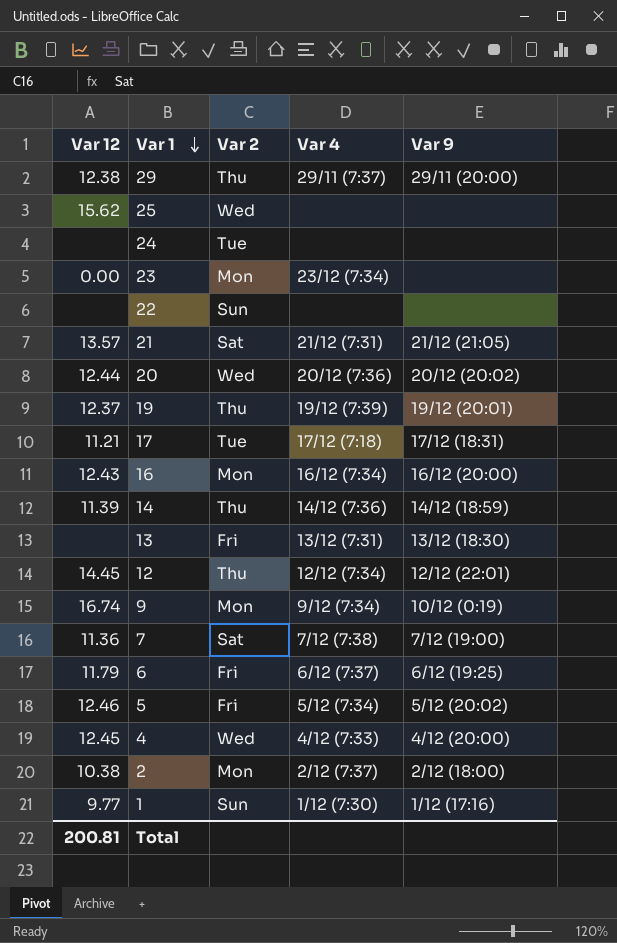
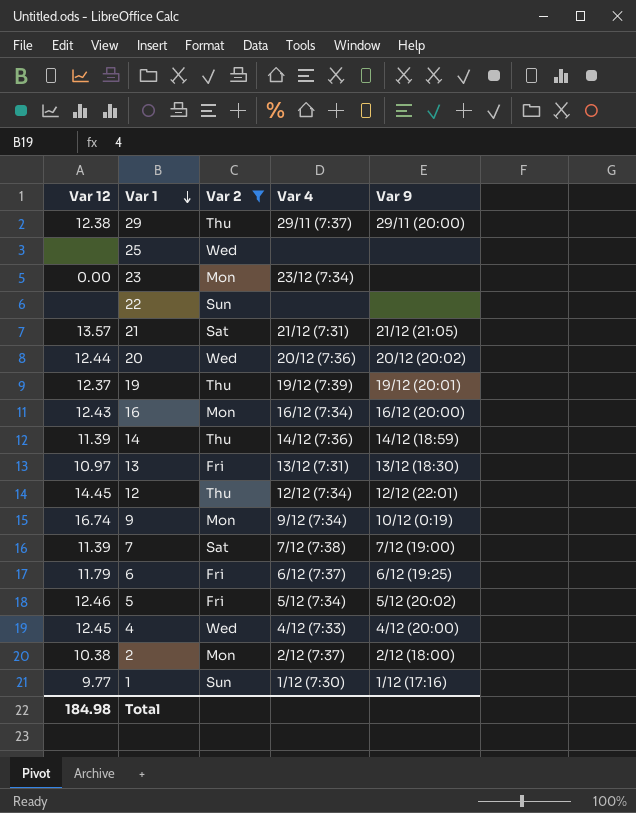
filter: none -> Var 2 != Tue
25 | Var 12: 15.62 -> none
13 | Var 12: none -> 10.97
7 | Var 12: 11.36 -> 11.39
Total | Var 12: 200.81 -> 184.98

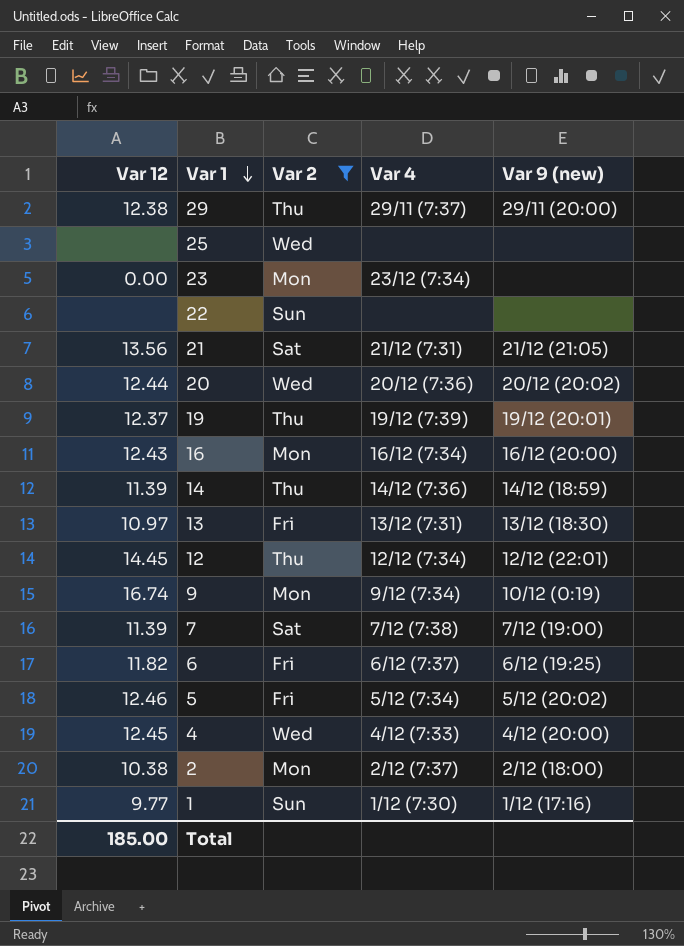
column name: Var 9 -> Var 9 (new)
21 | Var 12: 13.57 -> 13.56
6 | Var 12: 11.79 -> 11.82
Total | Var 12: 184.98 -> 185.00

